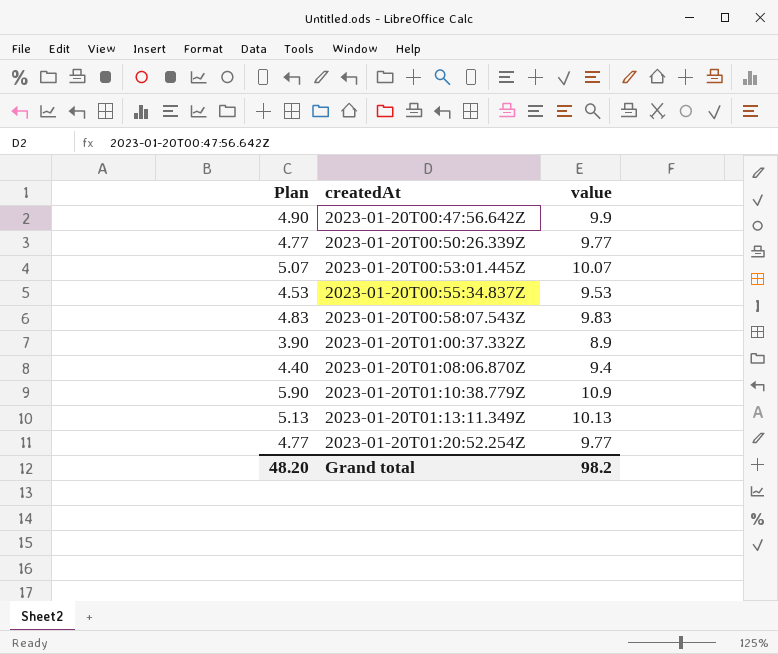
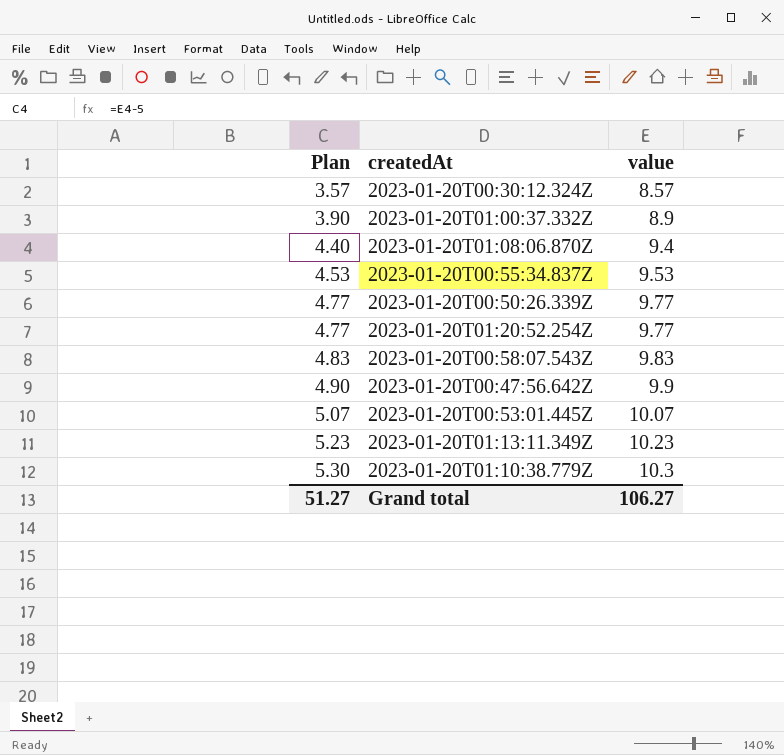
row order: createdAt ascending -> Plan ascending
row 2023-01-20T00:30:12.324Z: none -> 3.57 | 8.57
2023-01-20T01:13:11.349Z | Plan: 5.13 -> 5.23
2023-01-20T01:13:11.349Z | value: 10.13 -> 10.23
2023-01-20T01:10:38.779Z | Plan: 5.90 -> 5.30
2023-01-20T01:10:38.779Z | value: 10.9 -> 10.3
Grand total | Plan: 48.20 -> 51.27
Grand total | value: 98.2 -> 106.27

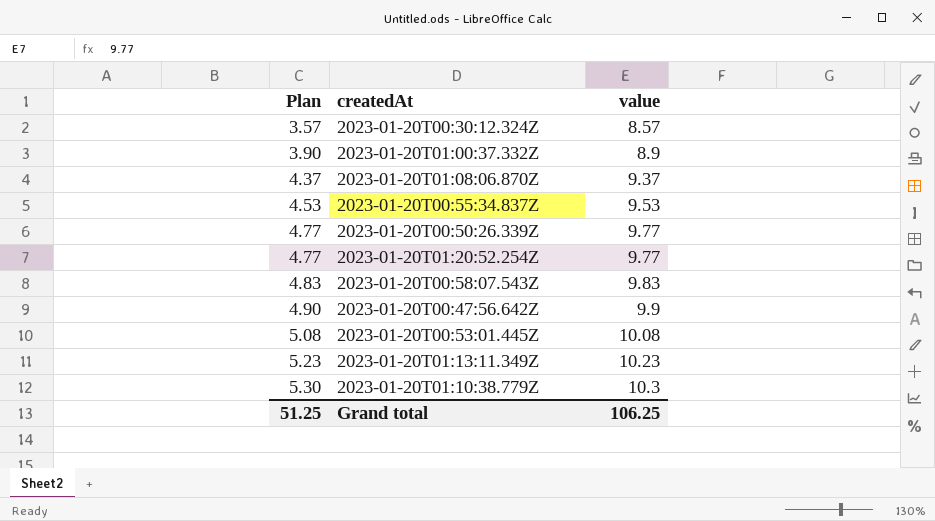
2023-01-20T01:08:06.870Z | Plan: 4.40 -> 4.37
2023-01-20T01:08:06.870Z | value: 9.4 -> 9.37
2023-01-20T00:53:01.445Z | Plan: 5.07 -> 5.08
2023-01-20T00:53:01.445Z | value: 10.07 -> 10.08
Grand total | Plan: 51.27 -> 51.25
Grand total | value: 106.27 -> 106.25

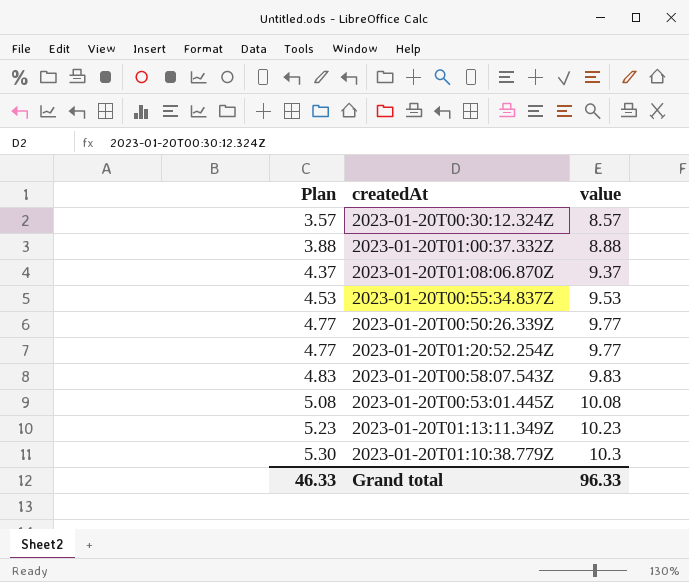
row 2023-01-20T00:47:56.642Z: 4.90 | 9.9 -> none
2023-01-20T01:00:37.332Z | Plan: 3.90 -> 3.88
2023-01-20T01:00:37.332Z | value: 8.9 -> 8.88
Grand total | Plan: 51.25 -> 46.33
Grand total | value: 106.25 -> 96.33

